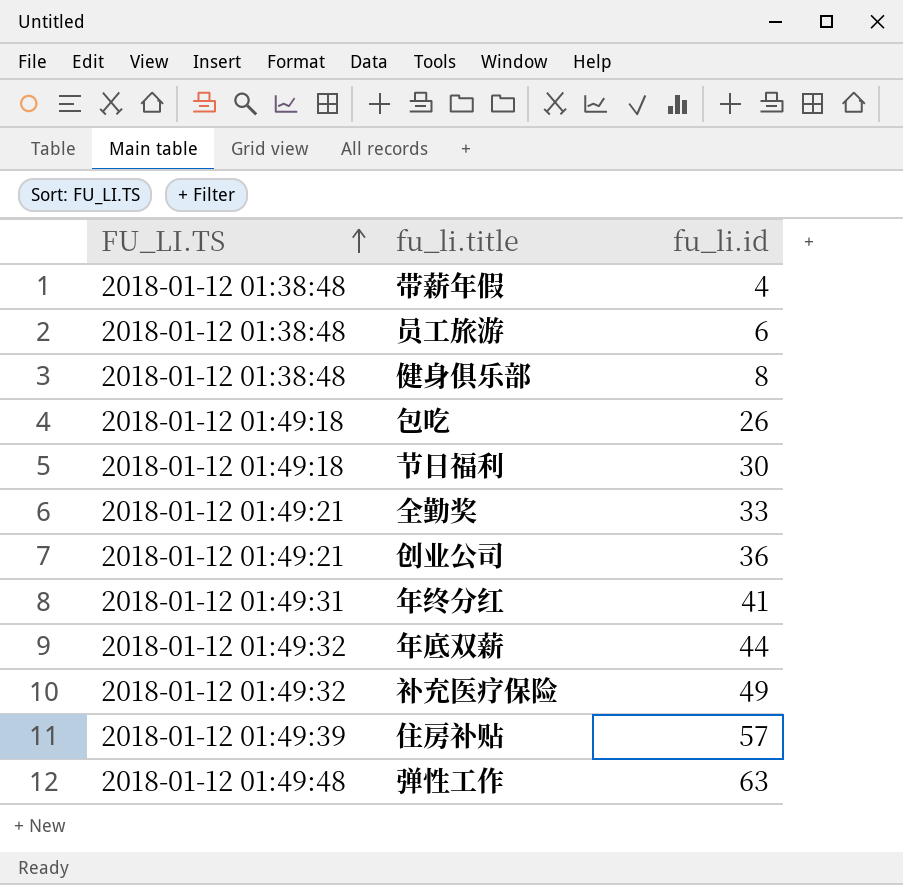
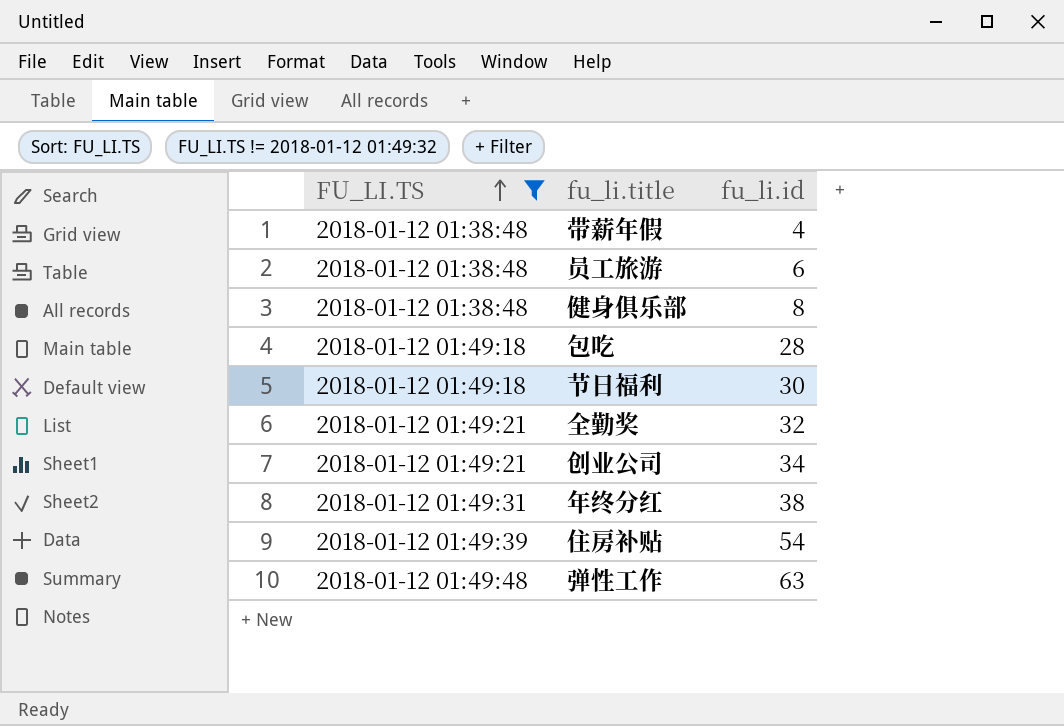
filter: none -> FU_LI.TS != 2018-01-12 01:49:32
包吃 | fu_li.id: 26 -> 28
全勤奖 | fu_li.id: 33 -> 32
创业公司 | fu_li.id: 36 -> 34
年终分红 | fu_li.id: 41 -> 38
住房补贴 | fu_li.id: 57 -> 54

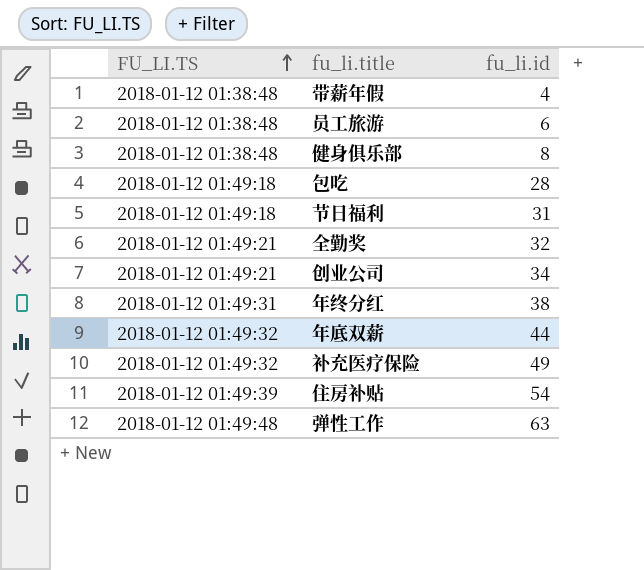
filter: FU_LI.TS != 2018-01-12 01:49:32 -> none
节日福利 | fu_li.id: 30 -> 31

